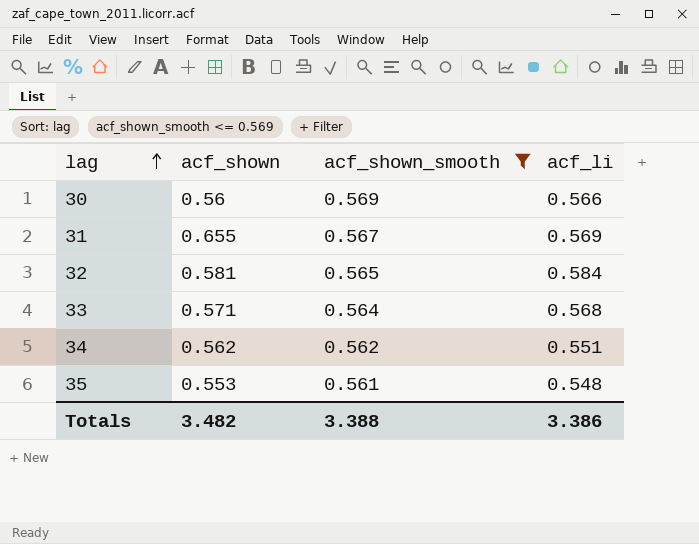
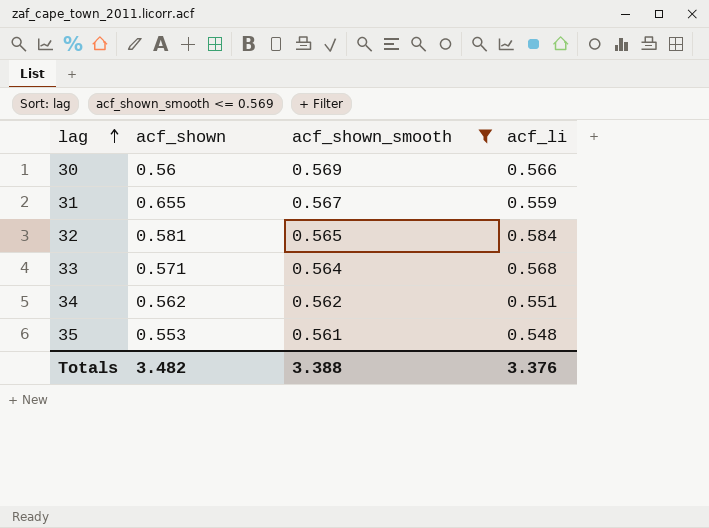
31 | acf_li: 0.569 -> 0.559
Totals | acf_li: 3.386 -> 3.376

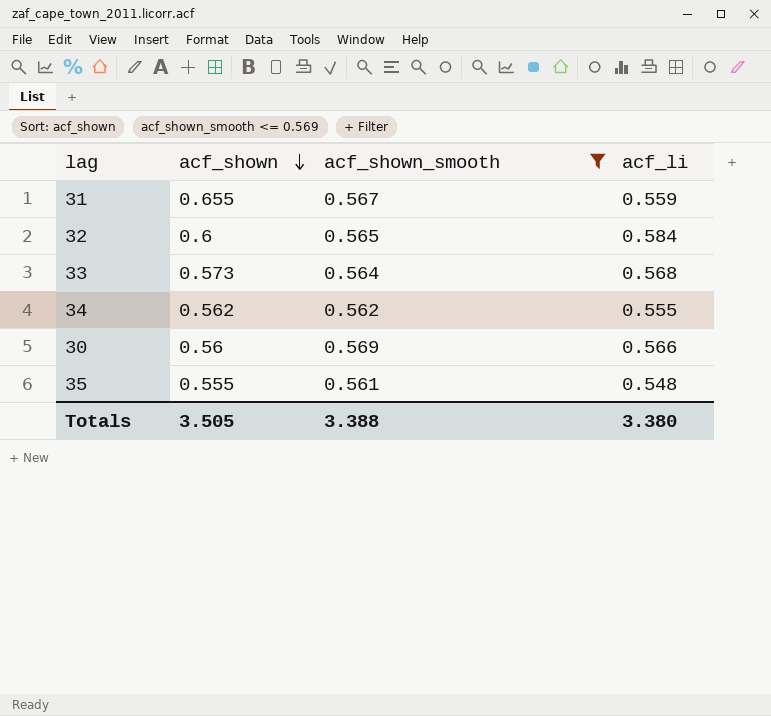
row order: lag ascending -> acf_shown descending
32 | acf_shown: 0.581 -> 0.6
33 | acf_shown: 0.571 -> 0.573
34 | acf_li: 0.551 -> 0.555
35 | acf_shown: 0.553 -> 0.555
Totals | acf_shown: 3.482 -> 3.505
Totals | acf_li: 3.376 -> 3.380

